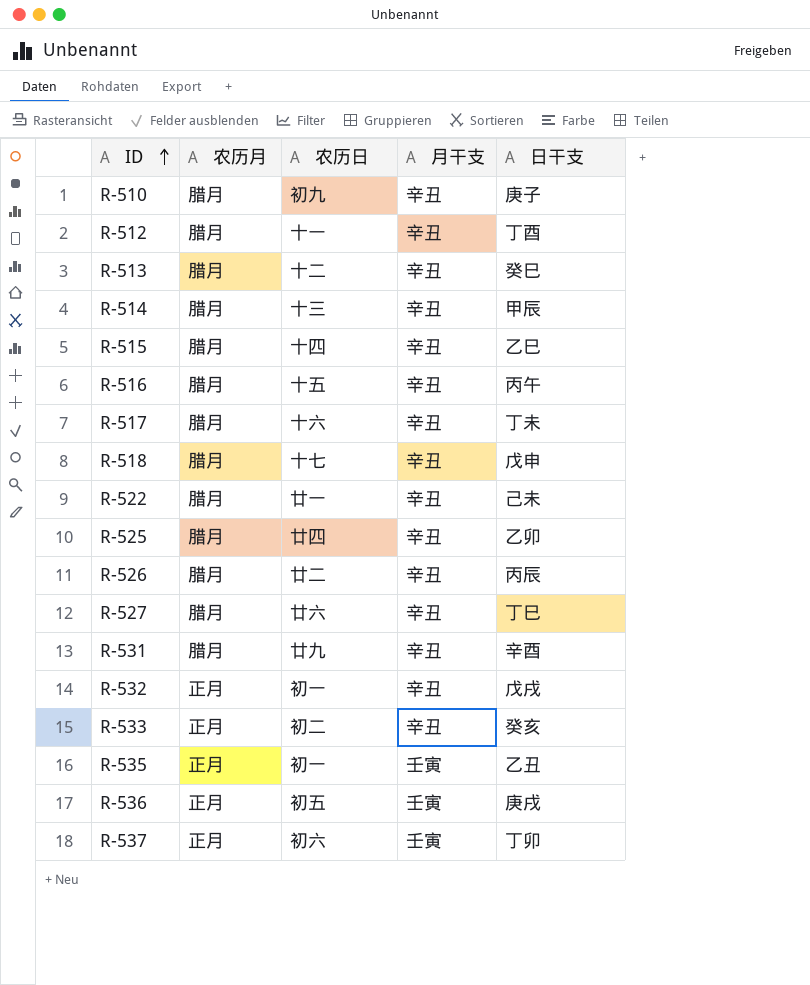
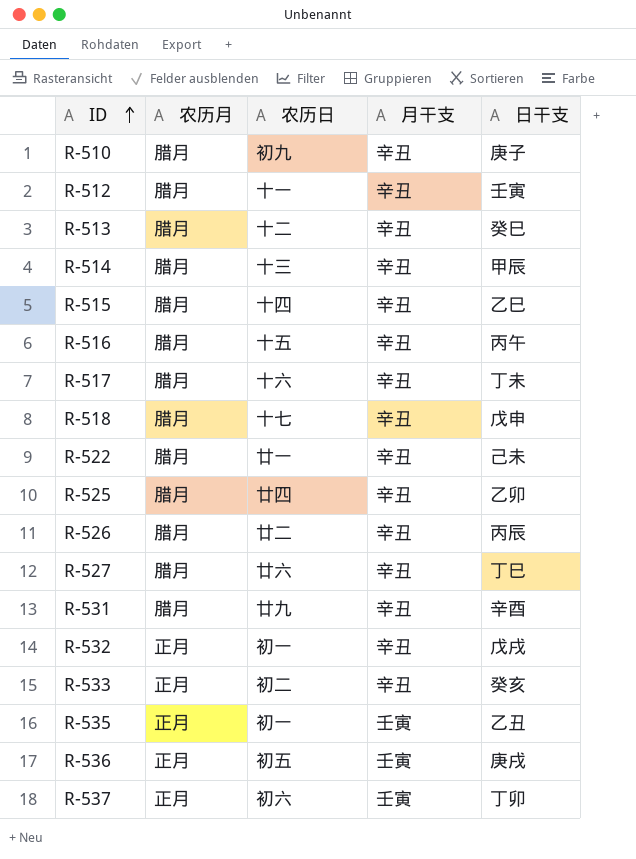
R-512 | 日干支: 丁酉 -> 壬寅

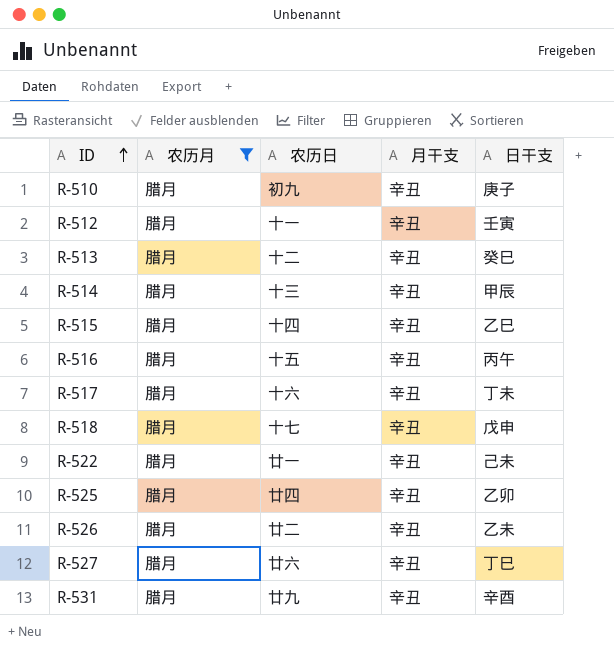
filter: none -> 农历月 = 腊月
R-526 | 日干支: 丙辰 -> 乙未

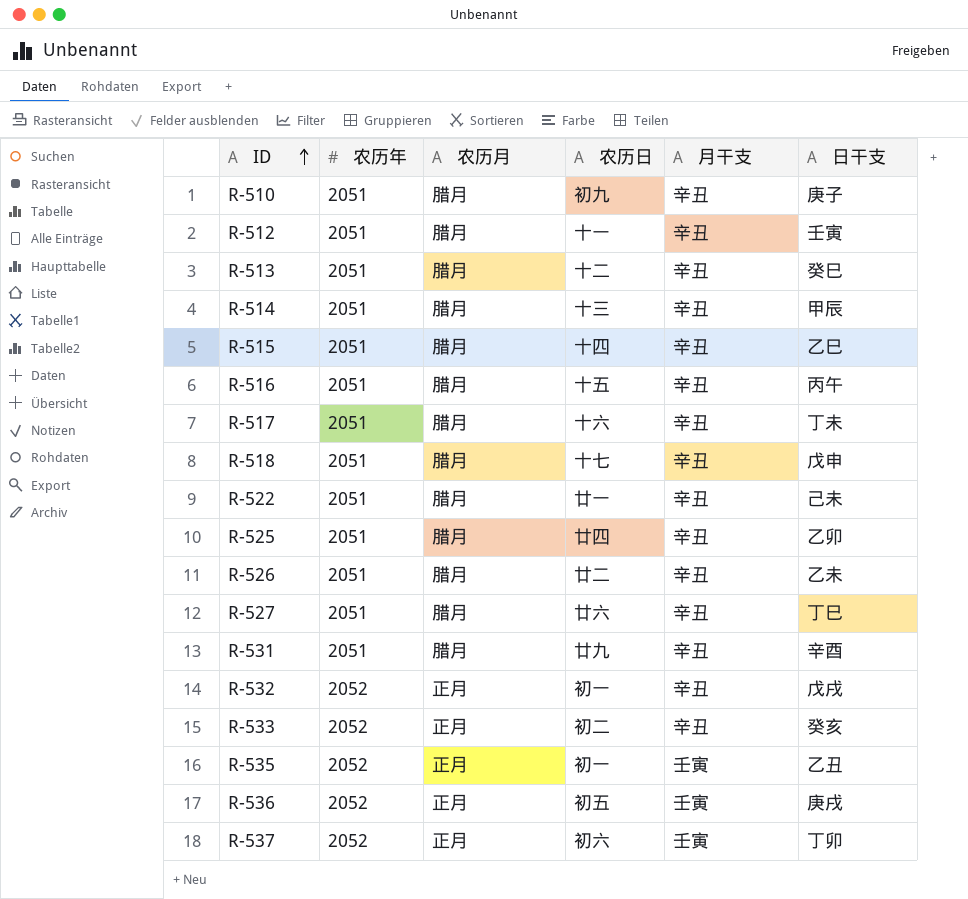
filter: 农历月 = 腊月 -> none
column 农历年 | position: none -> 2

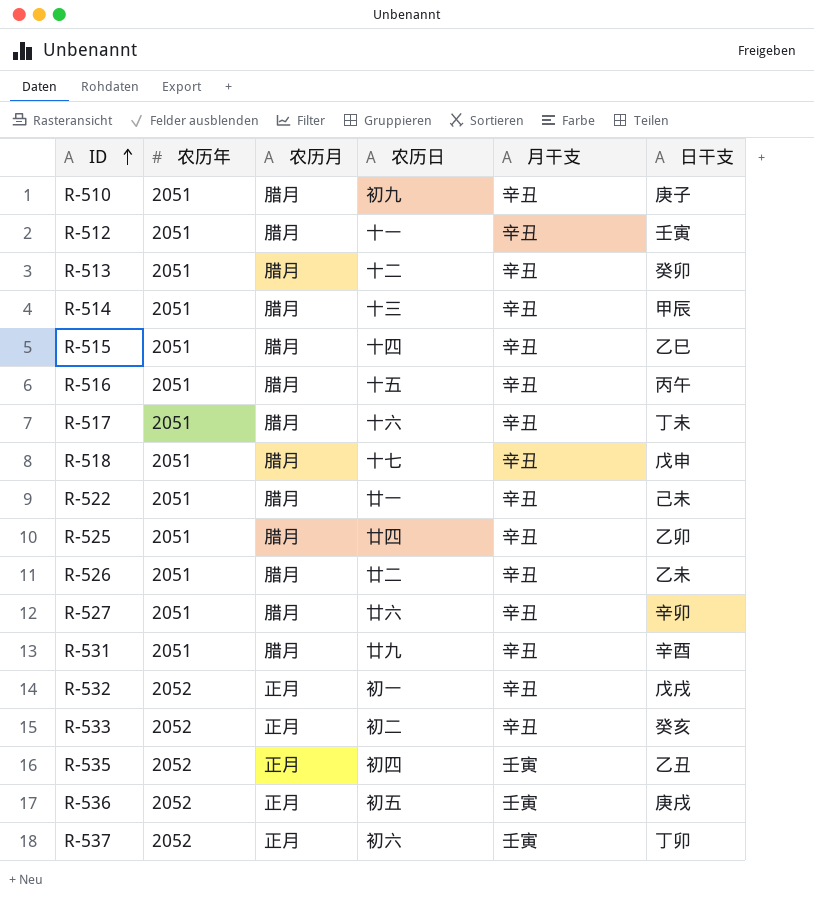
R-513 | 日干支: 癸巳 -> 癸卯
R-527 | 日干支: 丁巳 -> 辛卯
R-535 | 农历日: 初一 -> 初四

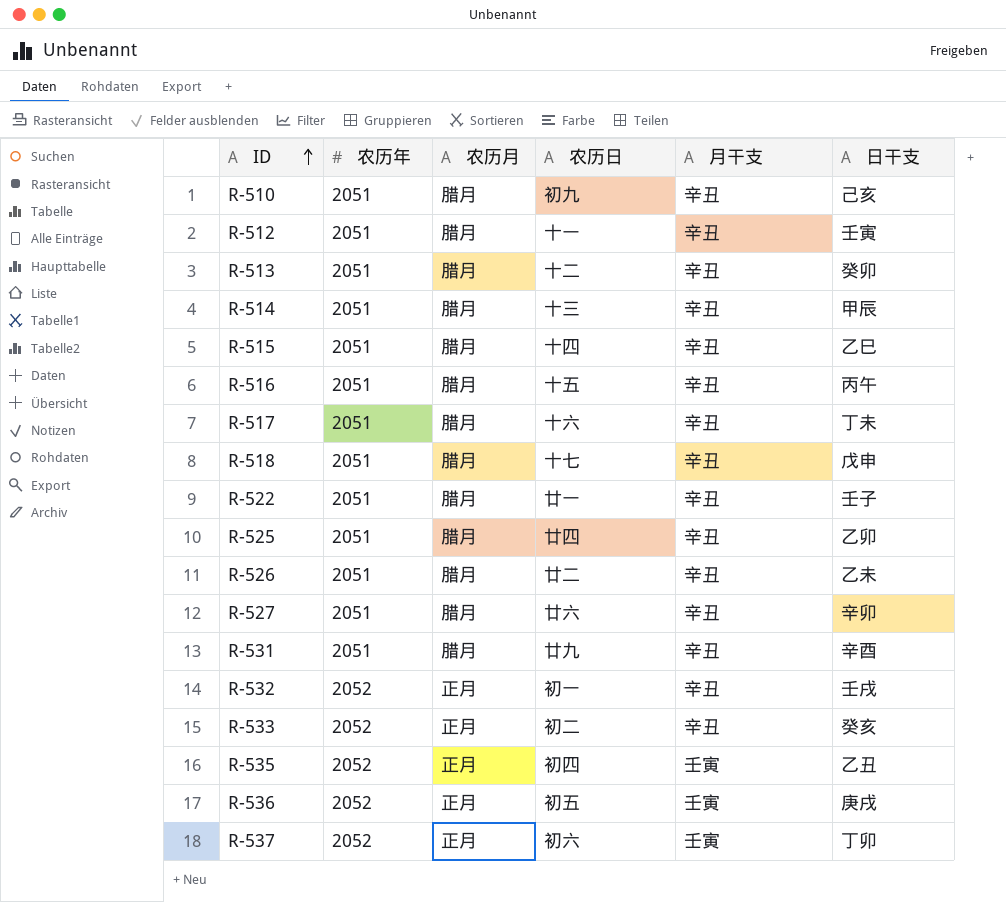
R-510 | 日干支: 庚子 -> 己亥
R-522 | 日干支: 己未 -> 壬子
R-532 | 日干支: 戊戌 -> 壬戌

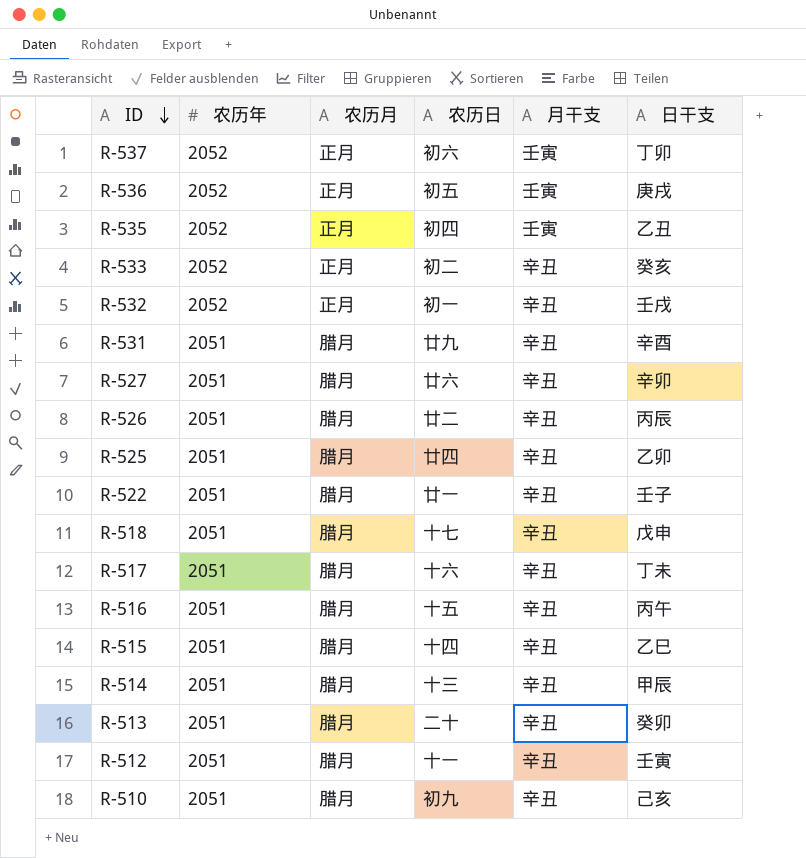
row order: ID ascending -> ID descending
R-526 | 日干支: 乙未 -> 丙辰
R-513 | 农历日: 十二 -> 二十

